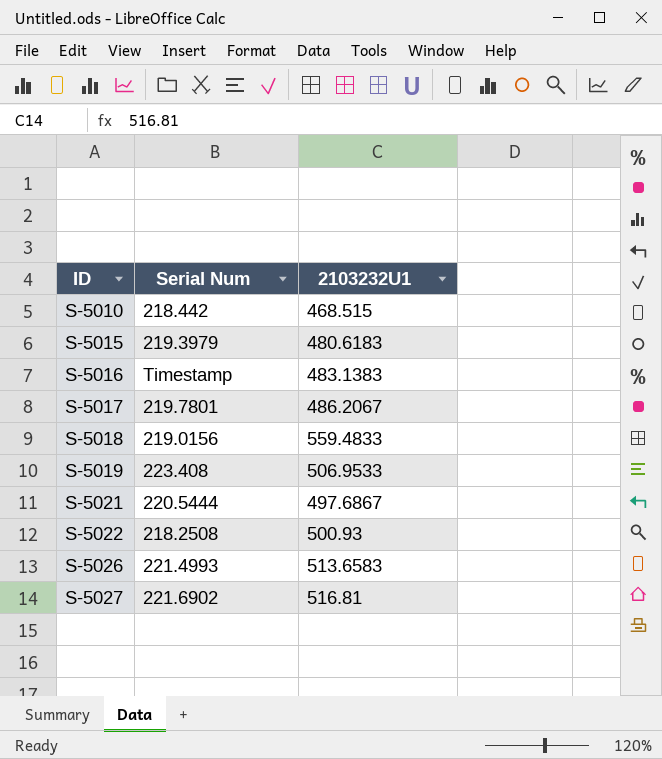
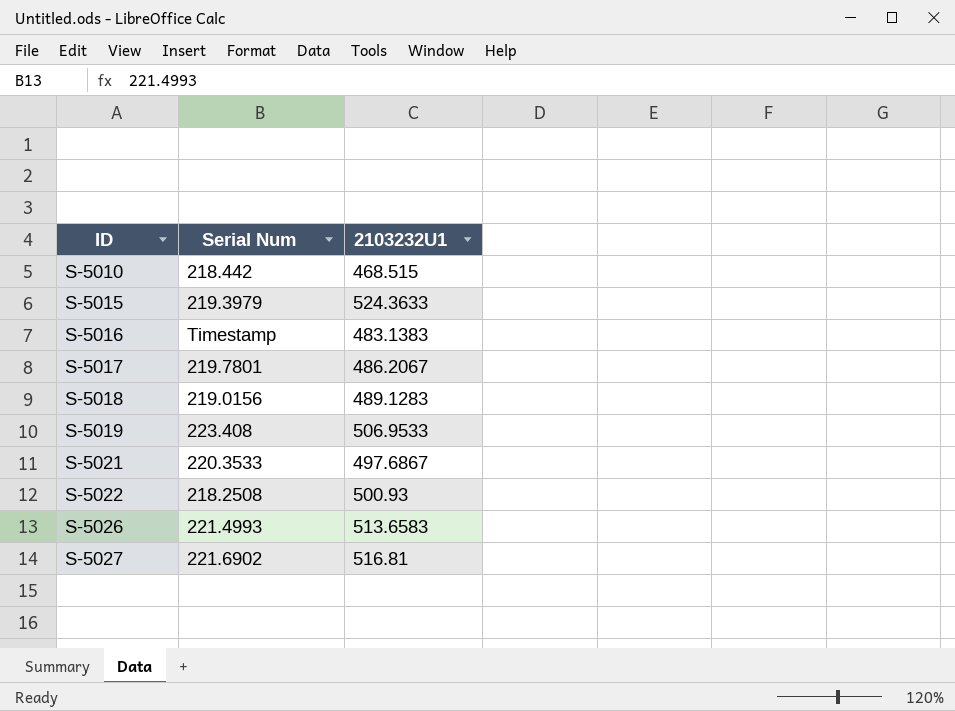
S-5015 | 2103232U1: 480.6183 -> 524.3633
S-5018 | 2103232U1: 559.4833 -> 489.1283
S-5021 | Serial Num: 220.5444 -> 220.3533

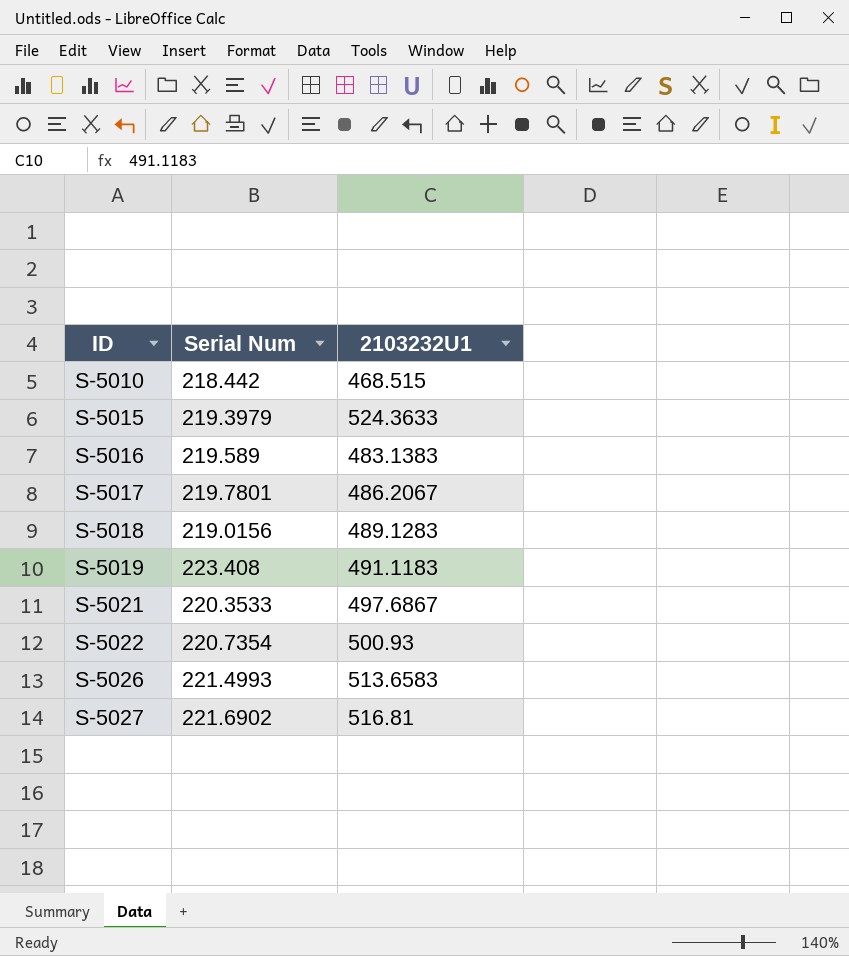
S-5016 | Serial Num: Timestamp -> 219.589
S-5019 | 2103232U1: 506.9533 -> 491.1183
S-5022 | Serial Num: 218.2508 -> 220.7354

